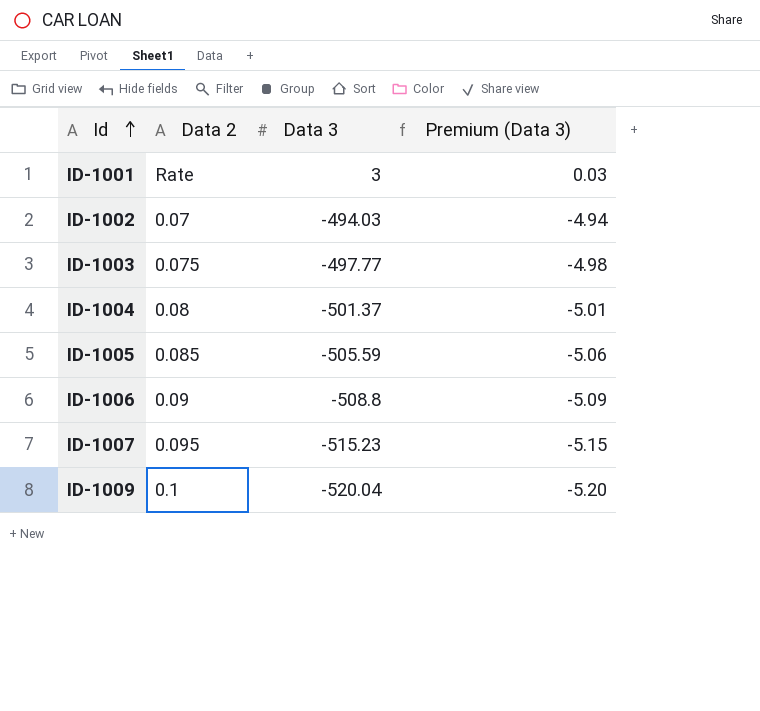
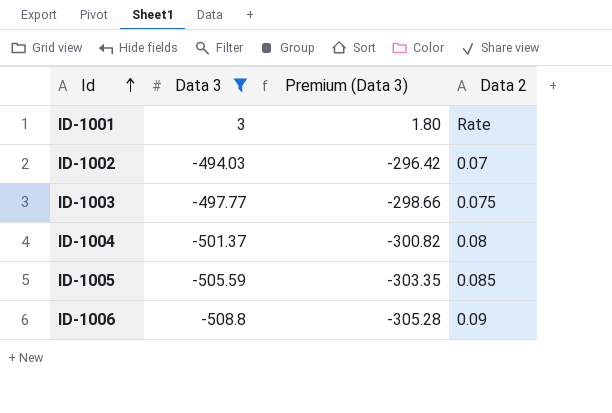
filter: none -> Data 3 >= -508.8
column Premium (Data 3) | formula: [Data 3] * 0.01 -> [Data 3] * 0.6
column Data 2 | position: 2 -> 4

